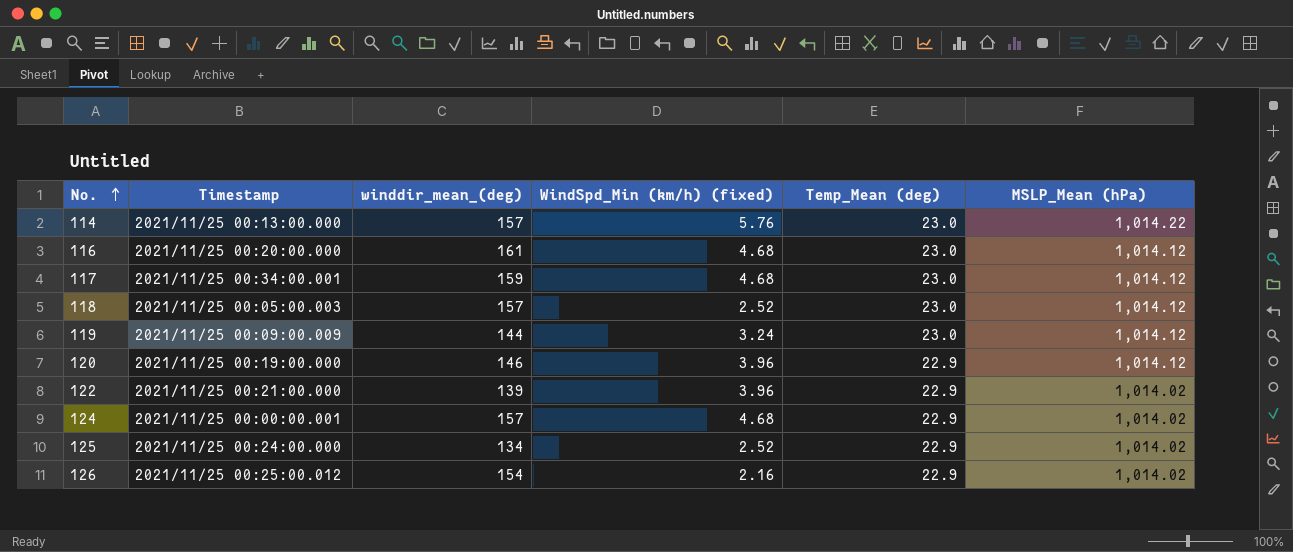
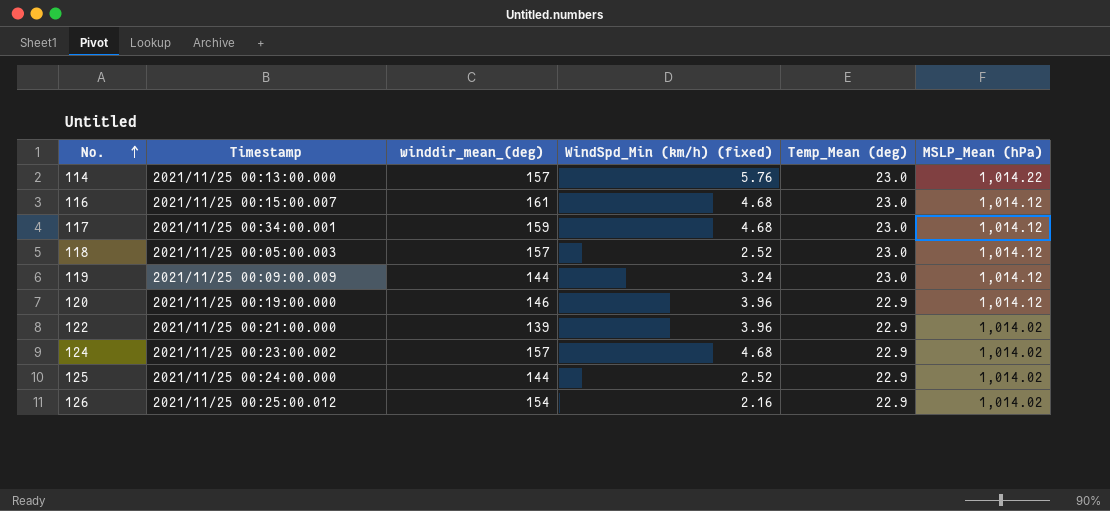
116 | Timestamp: 2021/11/25 00:20:00.000 -> 2021/11/25 00:15:00.007
124 | Timestamp: 2021/11/25 00:00:00.001 -> 2021/11/25 00:23:00.002
125 | winddir_mean_(deg): 134 -> 144

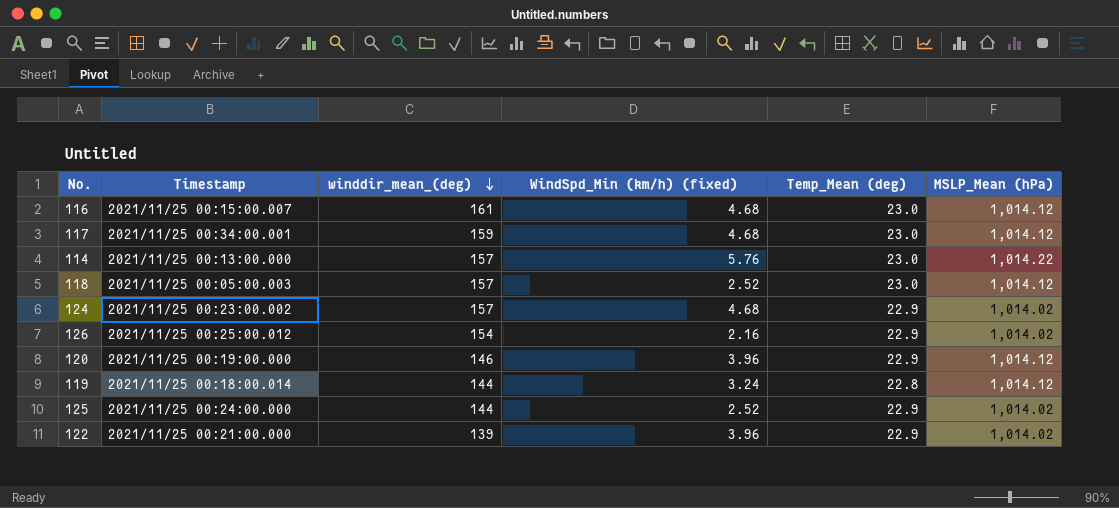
row order: No. ascending -> winddir_mean_(deg) descending
119 | Timestamp: 2021/11/25 00:09:00.009 -> 2021/11/25 00:18:00.014
119 | Temp_Mean (deg): 23.0 -> 22.8

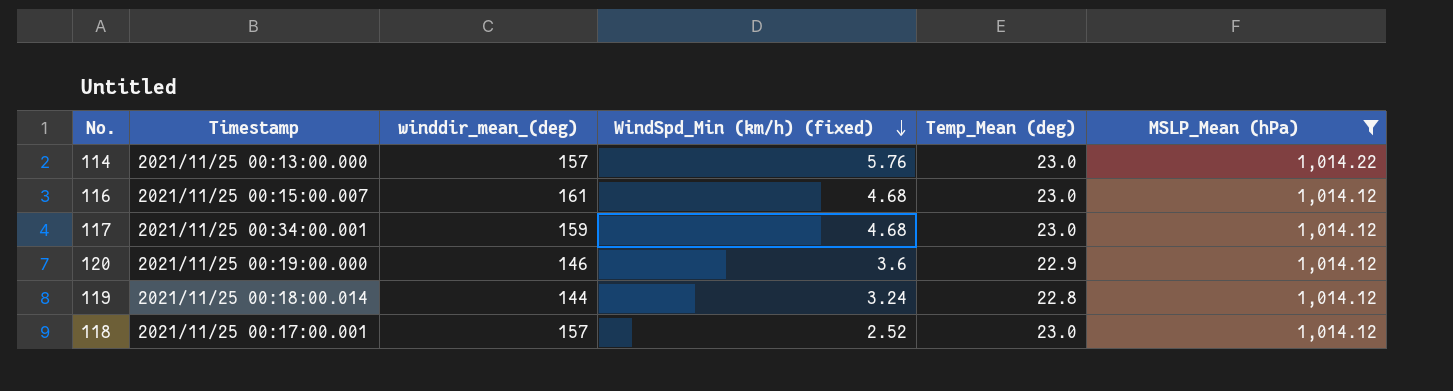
filter: none -> MSLP_Mean (hPa) != 1,014.02
row order: winddir_mean_(deg) descending -> WindSpd_Min (km/h) (fixed) descending
120 | WindSpd_Min (km/h) (fixed): 3.96 -> 3.6
118 | Timestamp: 2021/11/25 00:05:00.003 -> 2021/11/25 00:17:00.001

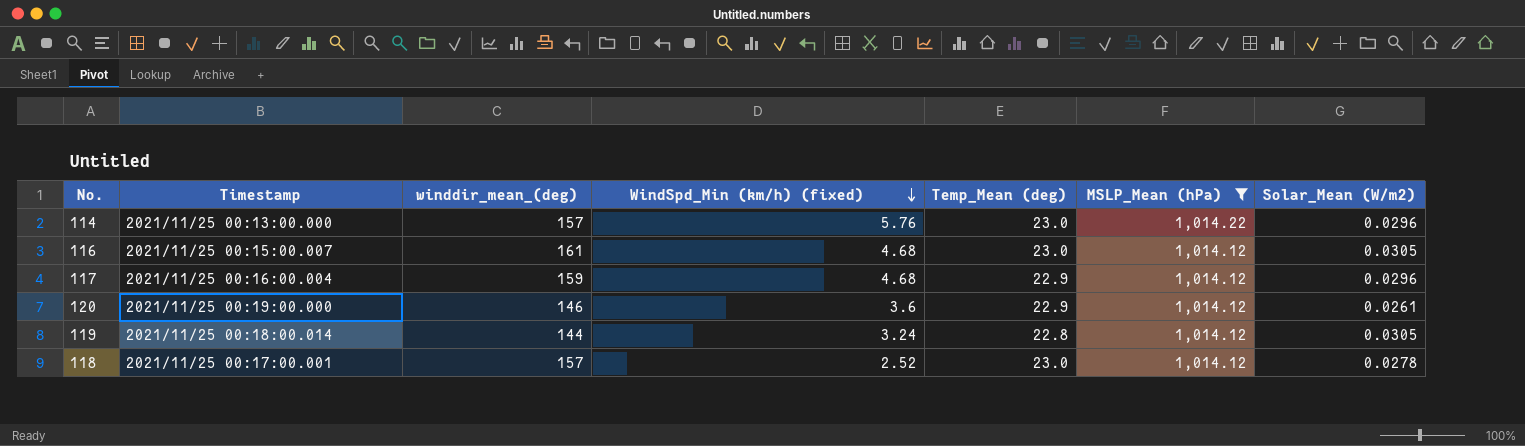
column Solar_Mean (W/m2) | position: none -> 7
117 | Timestamp: 2021/11/25 00:34:00.001 -> 2021/11/25 00:16:00.004
117 | Temp_Mean (deg): 23.0 -> 22.9

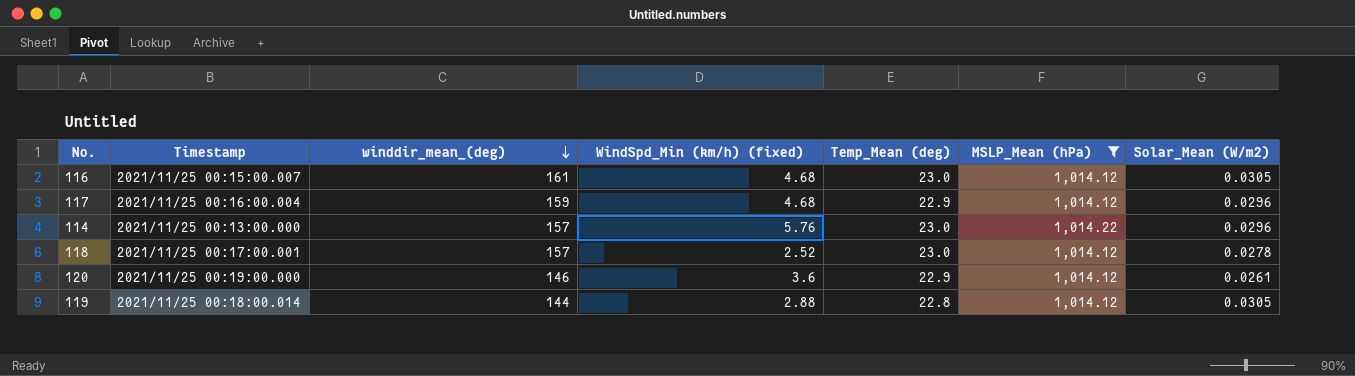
row order: WindSpd_Min (km/h) (fixed) descending -> winddir_mean_(deg) descending
119 | WindSpd_Min (km/h) (fixed): 3.24 -> 2.88

